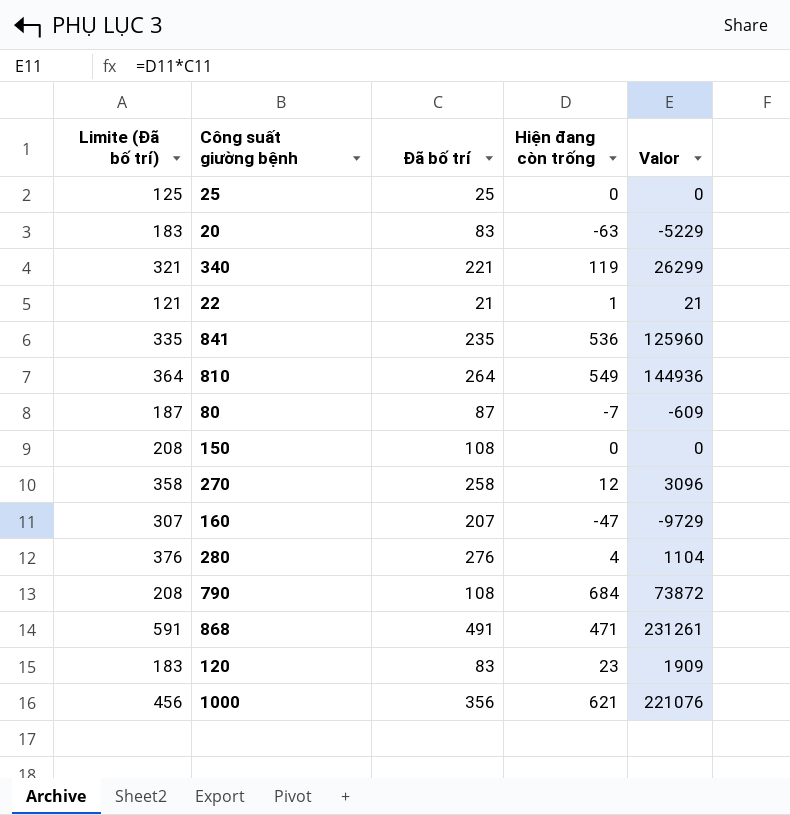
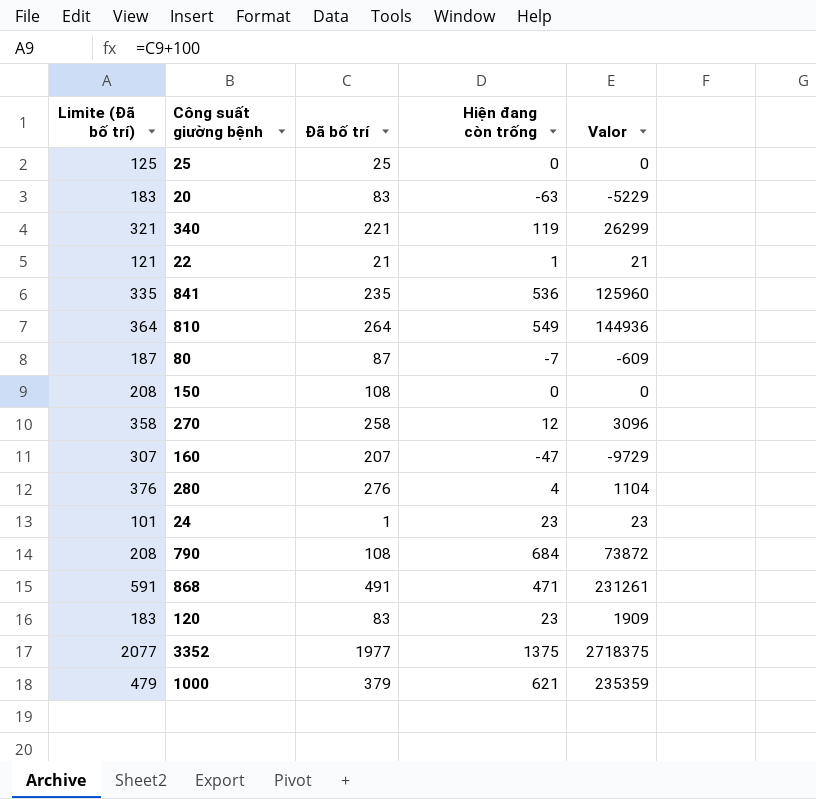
row 24: none -> 101 | 1 | 23 | 23
row 3352: none -> 2077 | 1977 | 1375 | 2718375
1000 | Limite (Đã bố trí): 456 -> 479
1000 | Đã bố trí: 356 -> 379
1000 | Valor: 221076 -> 235359

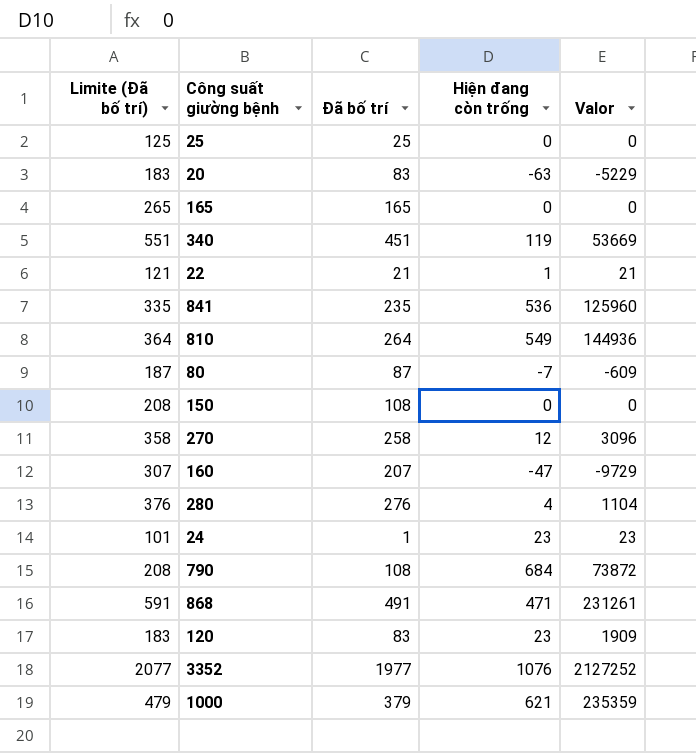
row 165: none -> 265 | 165 | 0 | 0
340 | Limite (Đã bố trí): 321 -> 551
340 | Đã bố trí: 221 -> 451
340 | Valor: 26299 -> 53669
3352 | Hiện đang còn trống: 1375 -> 1076
3352 | Valor: 2718375 -> 2127252

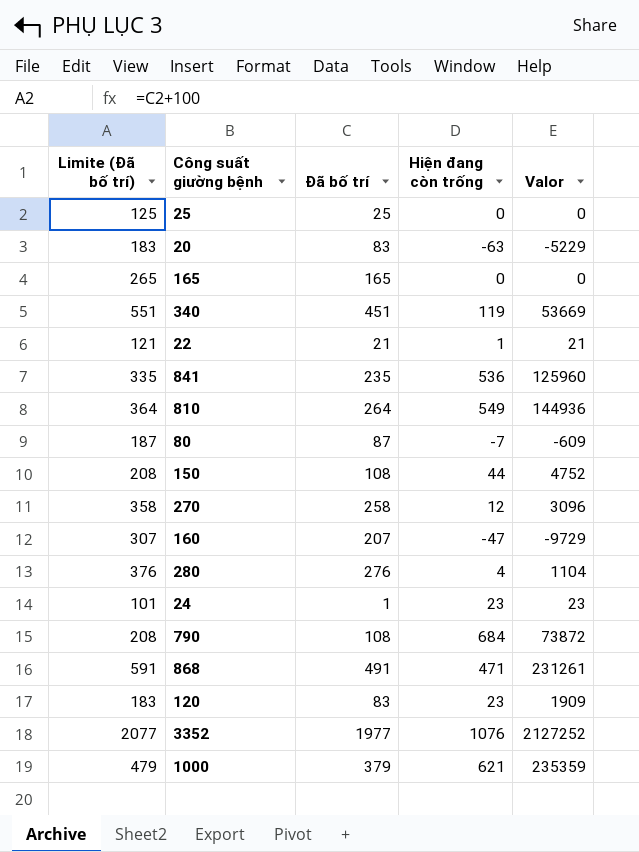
150 | Hiện đang còn trống: 0 -> 44
150 | Valor: 0 -> 4752

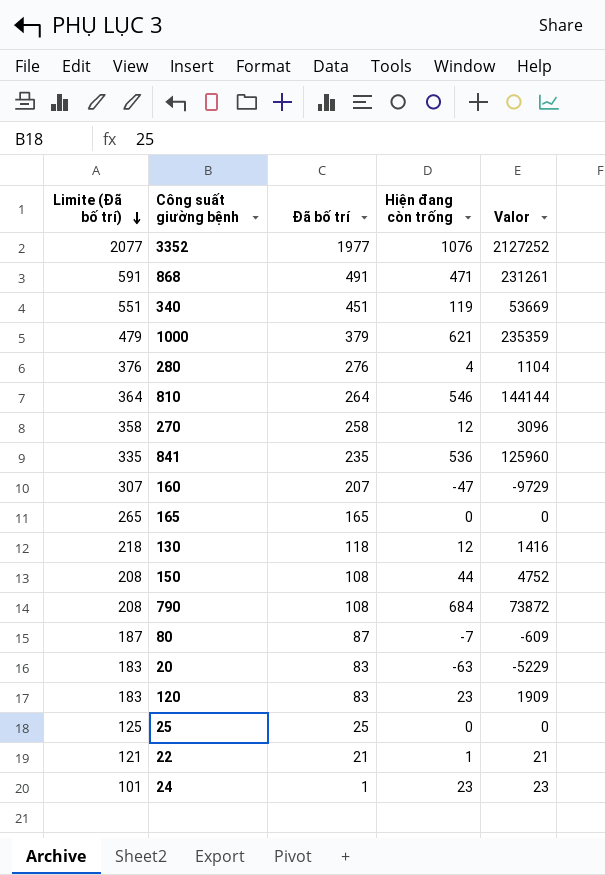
row order: none -> Limite (Đã bố trí) descending
810 | Hiện đang còn trống: 549 -> 546
810 | Valor: 144936 -> 144144
row 130: none -> 218 | 118 | 12 | 1416

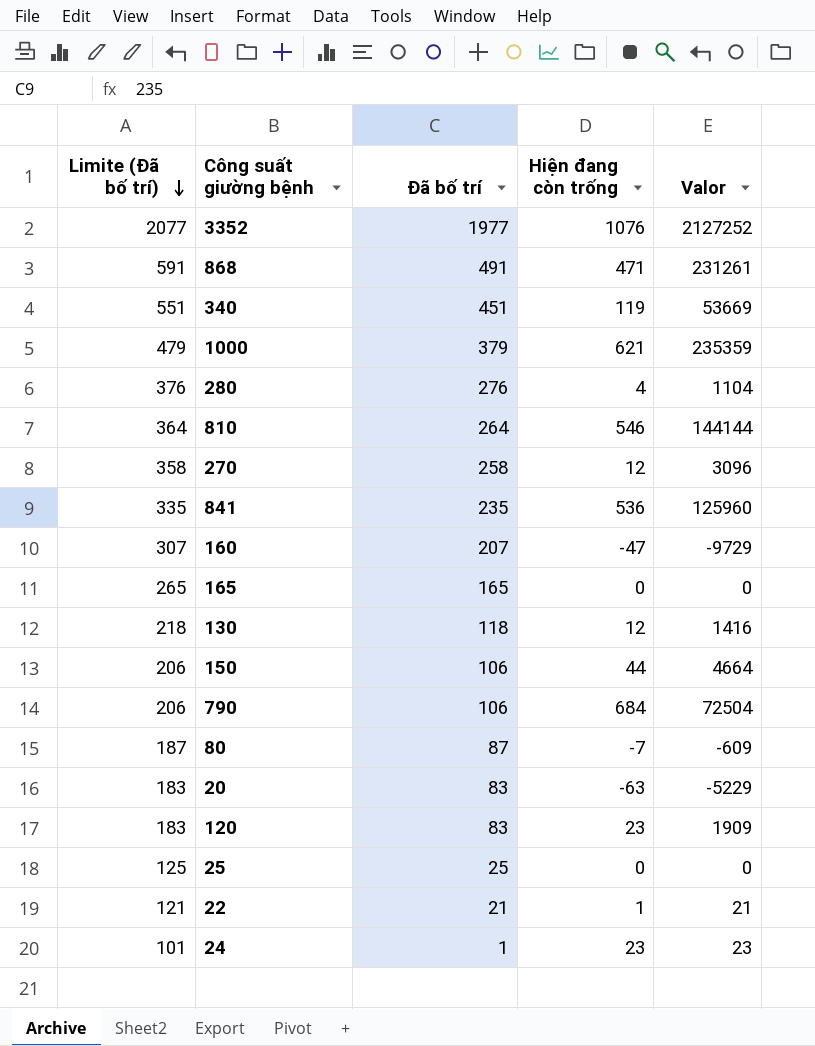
150 | Limite (Đã bố trí): 208 -> 206
150 | Đã bố trí: 108 -> 106
150 | Valor: 4752 -> 4664
790 | Limite (Đã bố trí): 208 -> 206
790 | Đã bố trí: 108 -> 106
790 | Valor: 73872 -> 72504

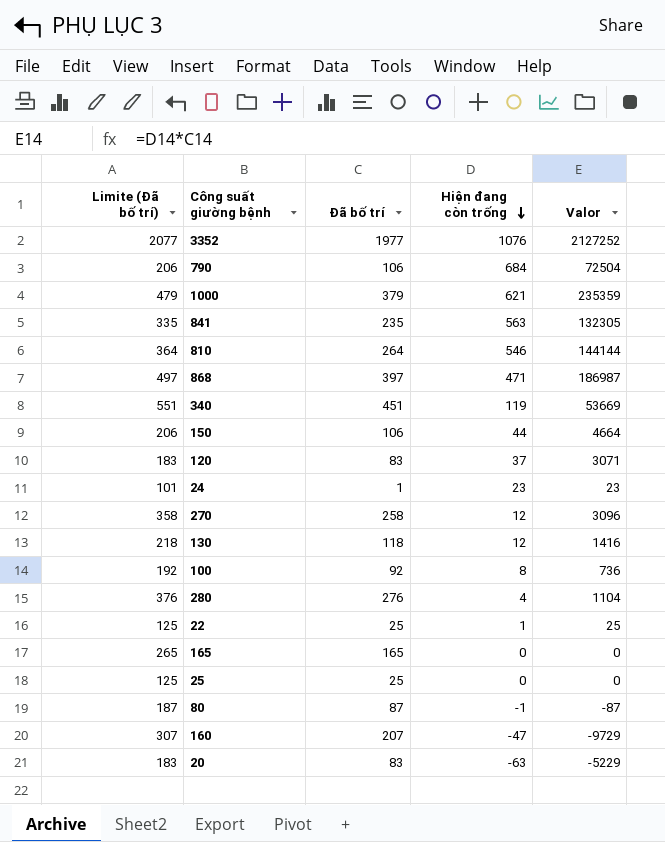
row order: Limite (Đã bố trí) descending -> Hiện đang còn trống descending
841 | Hiện đang còn trống: 536 -> 563
841 | Valor: 125960 -> 132305
868 | Limite (Đã bố trí): 591 -> 497
868 | Đã bố trí: 491 -> 397
868 | Valor: 231261 -> 186987
120 | Hiện đang còn trống: 23 -> 37
120 | Valor: 1909 -> 3071
row 100: none -> 192 | 92 | 8 | 736
22 | Limite (Đã bố trí): 121 -> 125
22 | Đã bố trí: 21 -> 25
22 | Valor: 21 -> 25
80 | Hiện đang còn trống: -7 -> -1
80 | Valor: -609 -> -87

